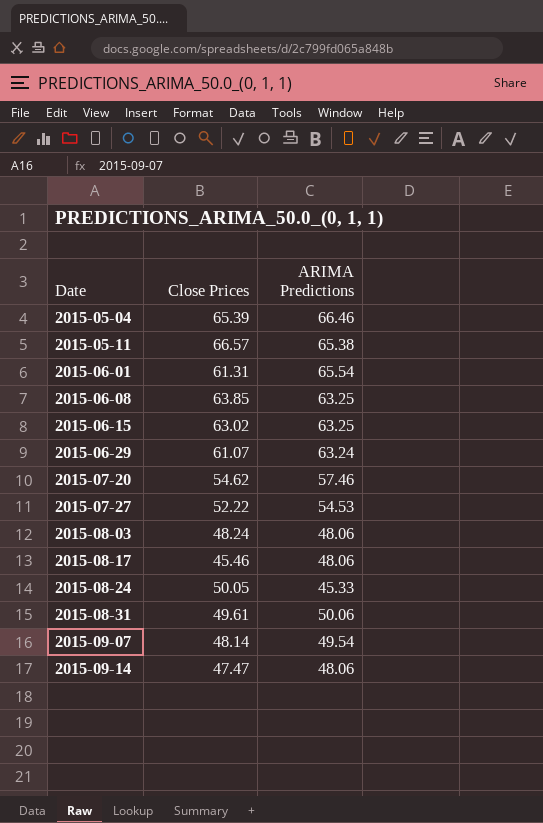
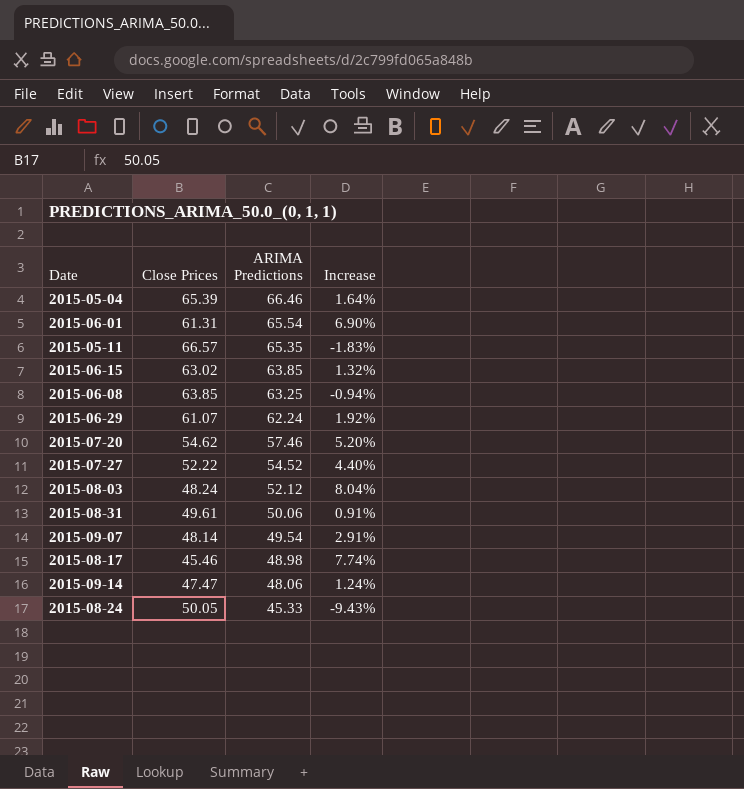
row order: Date ascending -> ARIMA Predictions descending
column Increase | formula: none -> ([ARIMA Predictions] - [Close Prices]) / [Close Prices]
2015-05-11 | ARIMA Predictions: 65.38 -> 65.35
2015-06-15 | ARIMA Predictions: 63.25 -> 63.85
2015-06-29 | ARIMA Predictions: 63.24 -> 62.24
2015-07-27 | ARIMA Predictions: 54.53 -> 54.52
2015-08-03 | ARIMA Predictions: 48.06 -> 52.12
2015-08-17 | ARIMA Predictions: 48.06 -> 48.98

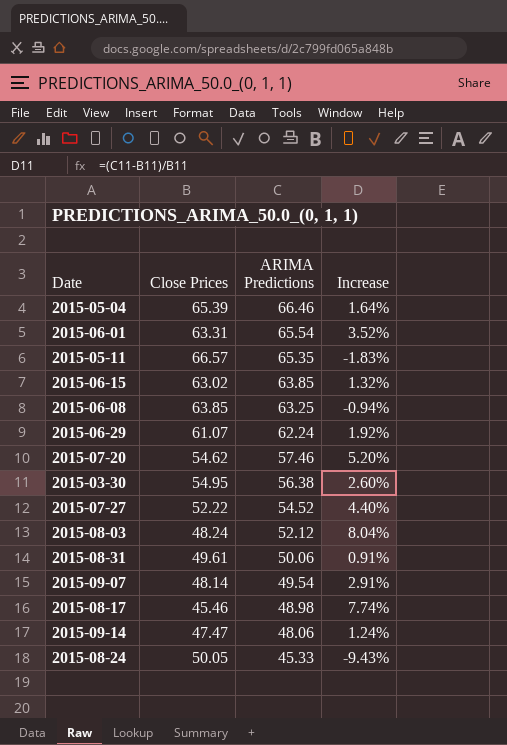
2015-06-01 | Close Prices: 61.31 -> 63.31
2015-06-01 | Increase: 6.90% -> 3.52%
row 2015-03-30: none -> 54.95 | 56.38 | 2.60%

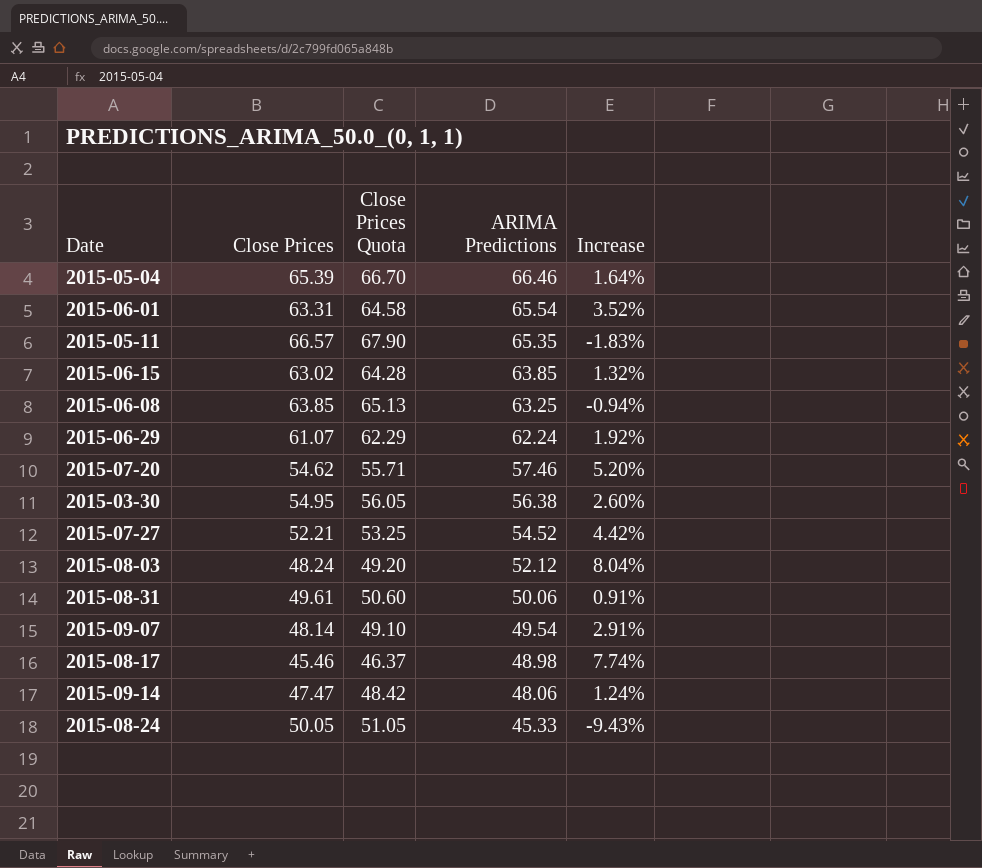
column Close Prices Quota | formula: none -> [Close Prices] * 1.02
2015-07-27 | Close Prices: 52.22 -> 52.21
2015-07-27 | Increase: 4.40% -> 4.42%

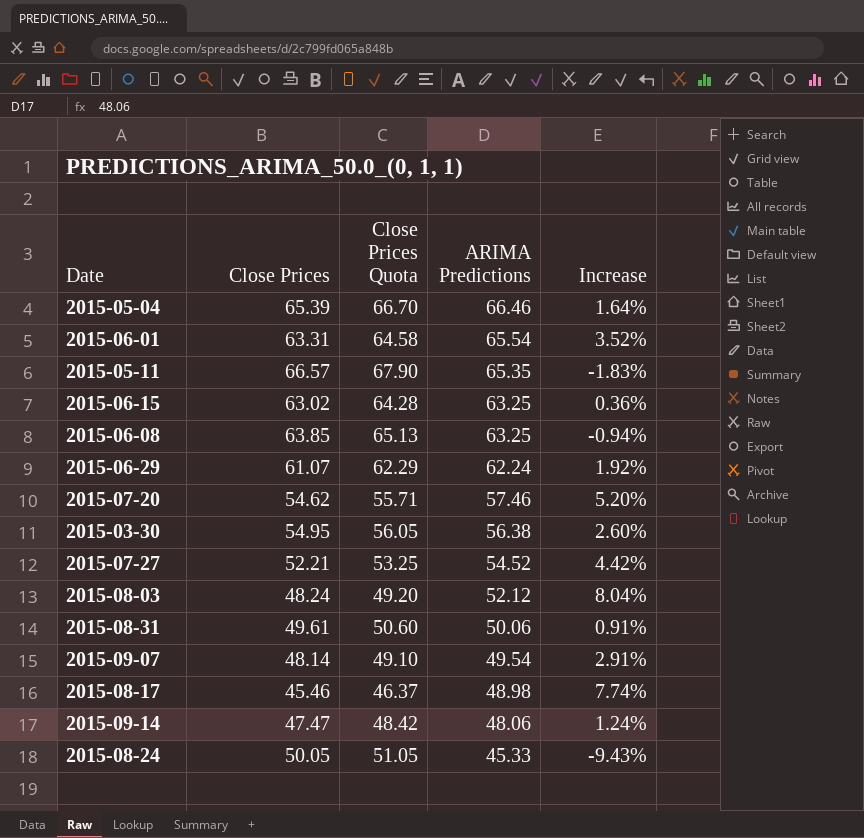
2015-06-15 | ARIMA Predictions: 63.85 -> 63.25
2015-06-15 | Increase: 1.32% -> 0.36%

